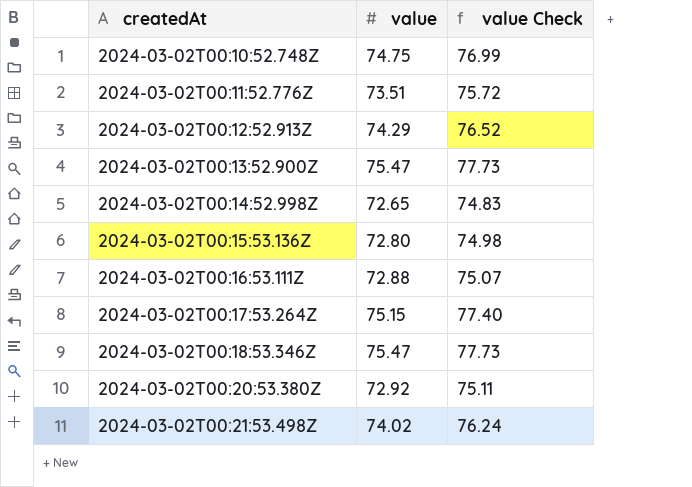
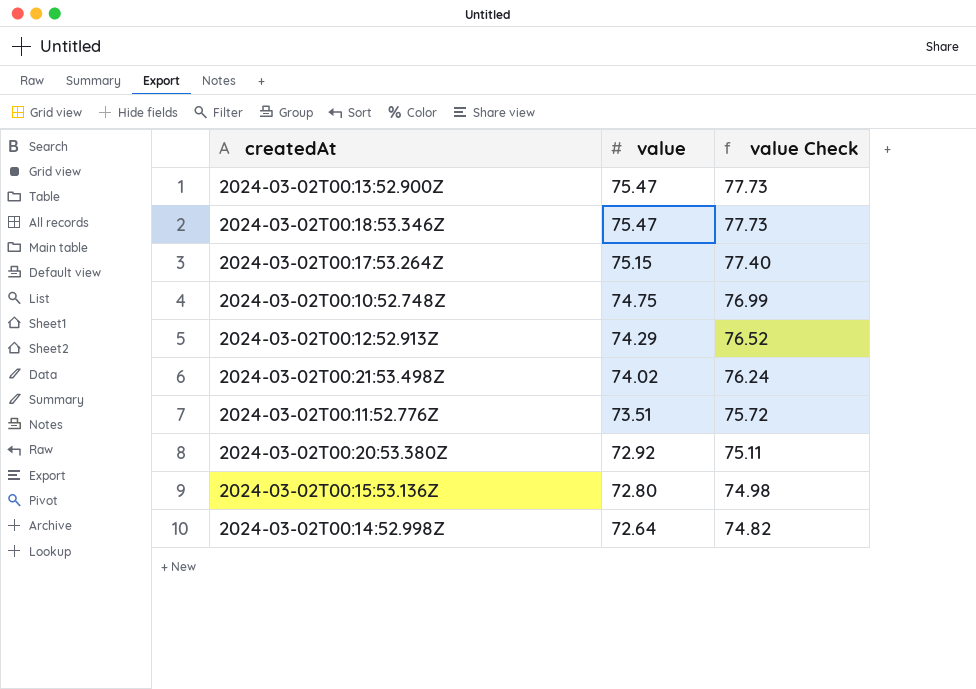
row order: createdAt ascending -> value descending
row 2024-03-02T00:16:53.111Z: 72.88 | 75.07 -> none
2024-03-02T00:14:52.998Z | value: 72.65 -> 72.64
2024-03-02T00:14:52.998Z | value Check: 74.83 -> 74.82

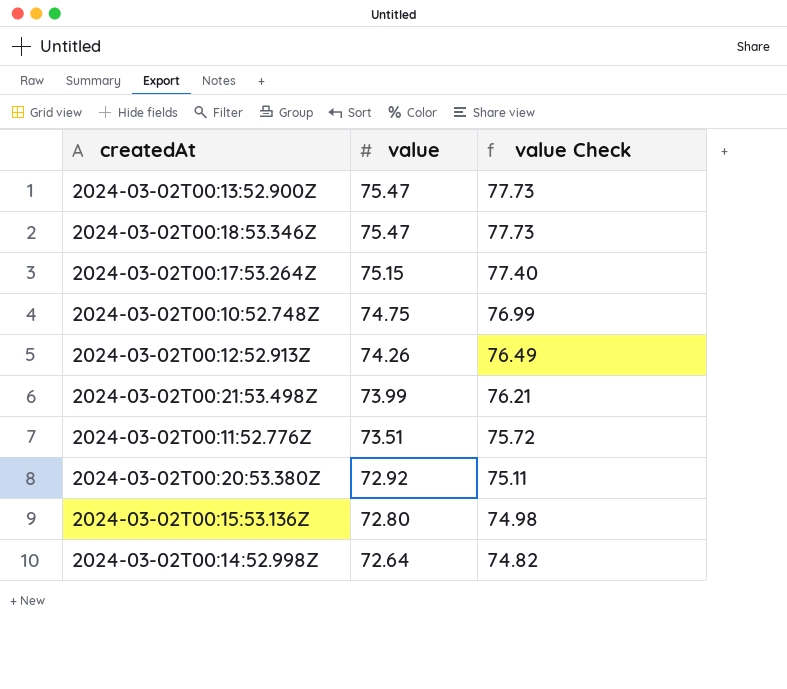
2024-03-02T00:12:52.913Z | value: 74.29 -> 74.26
2024-03-02T00:12:52.913Z | value Check: 76.52 -> 76.49
2024-03-02T00:21:53.498Z | value: 74.02 -> 73.99
2024-03-02T00:21:53.498Z | value Check: 76.24 -> 76.21

